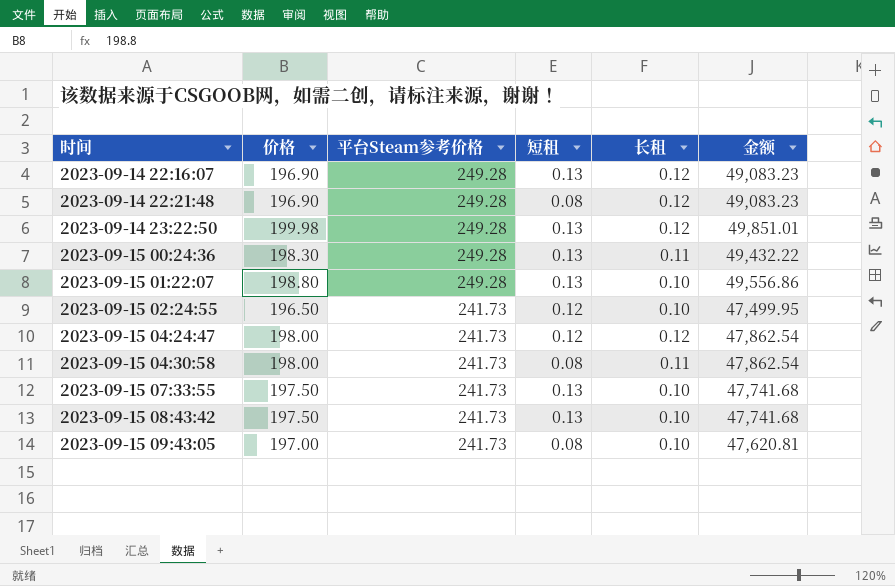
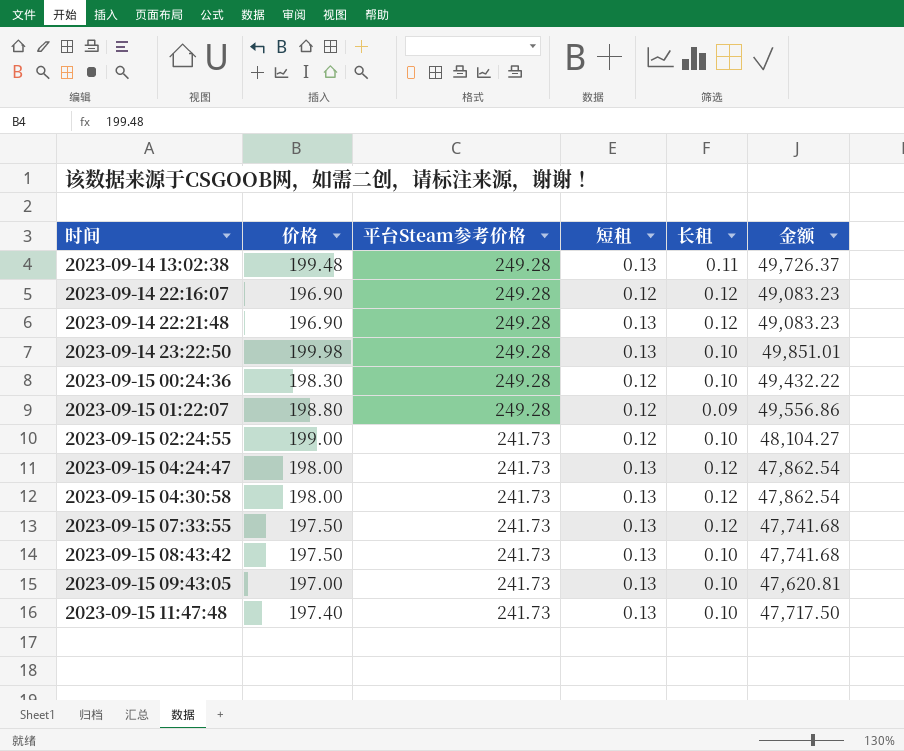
row 2023-09-14 13:02:38: none -> 199.48 | 249.28 | 0.13 | 0.11 | 49,726.37
2023-09-14 22:16:07 | 短租: 0.13 -> 0.12
2023-09-14 22:21:48 | 短租: 0.08 -> 0.13
2023-09-14 23:22:50 | 长租: 0.12 -> 0.10
2023-09-15 00:24:36 | 短租: 0.13 -> 0.12
2023-09-15 00:24:36 | 长租: 0.11 -> 0.10
2023-09-15 01:22:07 | 短租: 0.13 -> 0.12
2023-09-15 01:22:07 | 长租: 0.10 -> 0.09
2023-09-15 02:24:55 | 价格: 196.50 -> 199.00
2023-09-15 02:24:55 | 金额: 47,499.95 -> 48,104.27
2023-09-15 04:24:47 | 短租: 0.12 -> 0.13
2023-09-15 04:30:58 | 短租: 0.08 -> 0.13
2023-09-15 04:30:58 | 长租: 0.11 -> 0.12
2023-09-15 07:33:55 | 长租: 0.10 -> 0.12
2023-09-15 09:43:05 | 短租: 0.08 -> 0.13
row 2023-09-15 11:47:48: none -> 197.40 | 241.73 | 0.13 | 0.10 | 47,717.50

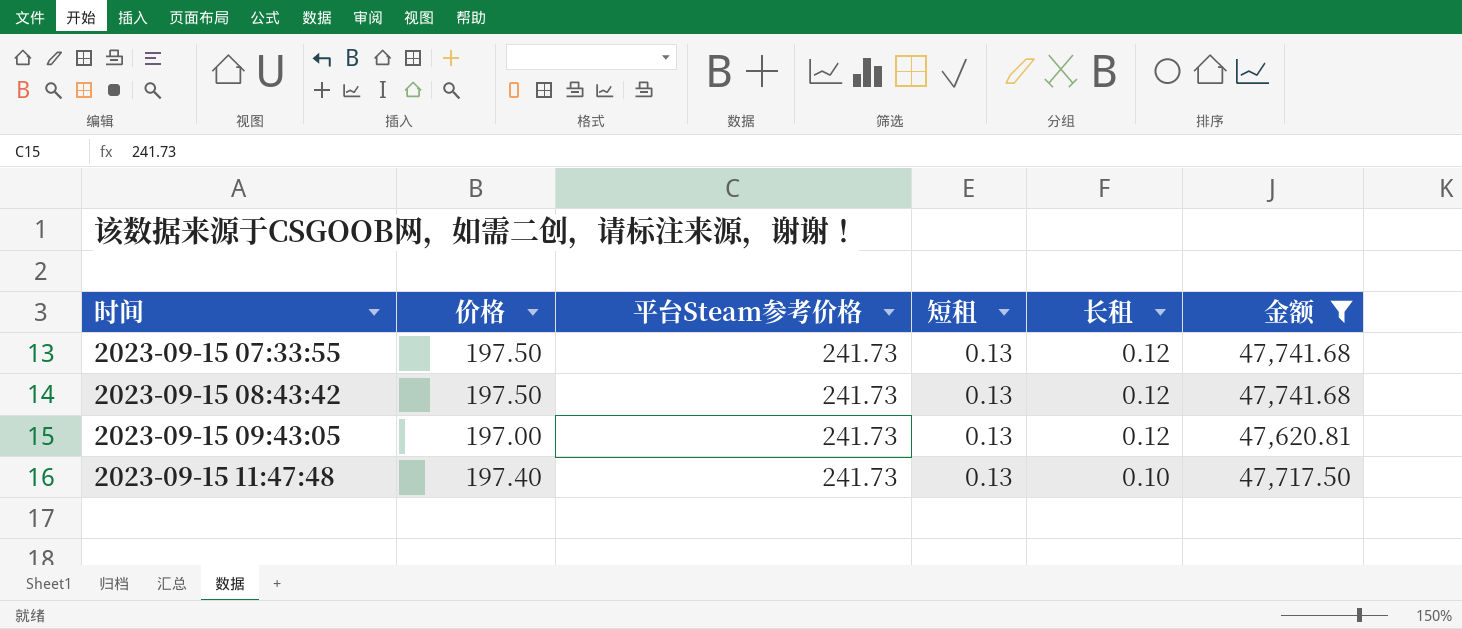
filter: none -> 金额 <= 47,741.68
2023-09-15 08:43:42 | 长租: 0.10 -> 0.12
2023-09-15 09:43:05 | 长租: 0.10 -> 0.12

